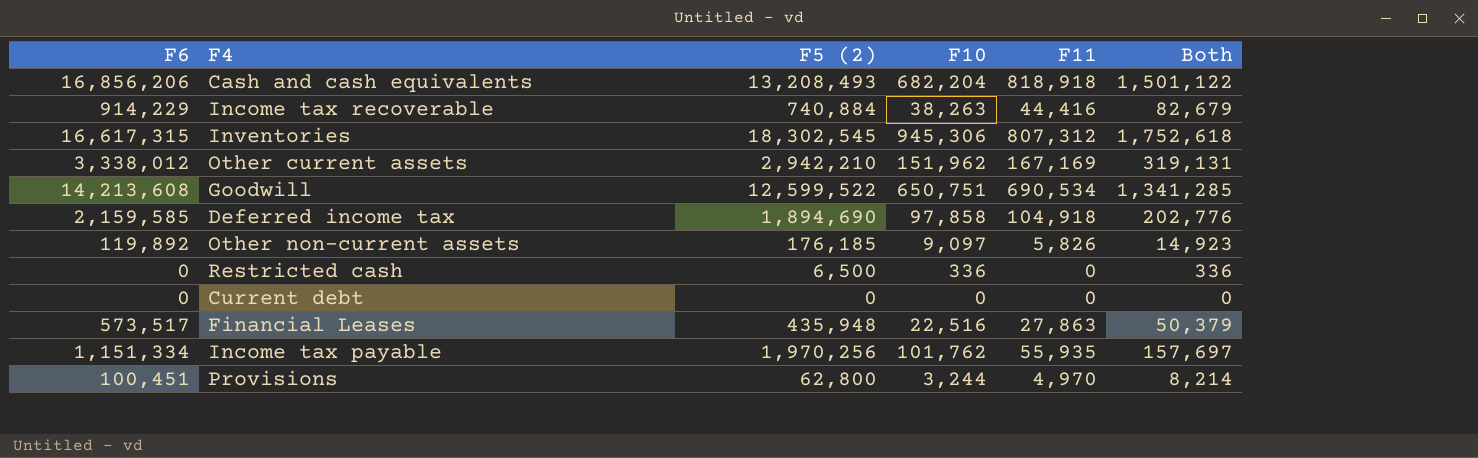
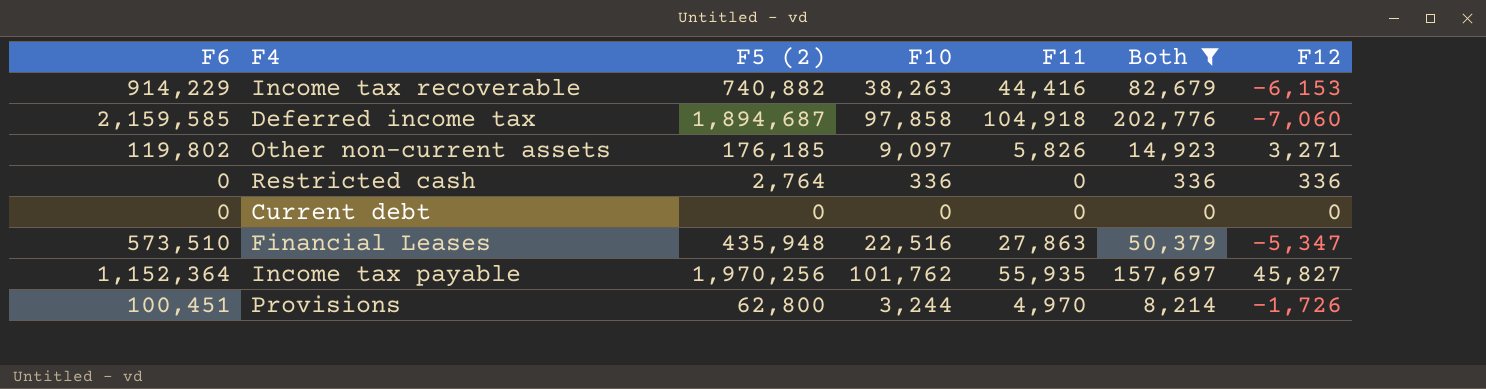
filter: none -> Both <= 202,776
column F12 | formula: none -> [F10] - [F11]
Income tax recoverable | F5 (2): 740,884 -> 740,882
Deferred income tax | F5 (2): 1,894,690 -> 1,894,687
Other non-current assets | F6: 119,892 -> 119,802
Restricted cash | F5 (2): 6,500 -> 2,764
Financial Leases | F6: 573,517 -> 573,510
Income tax payable | F6: 1,151,334 -> 1,152,364

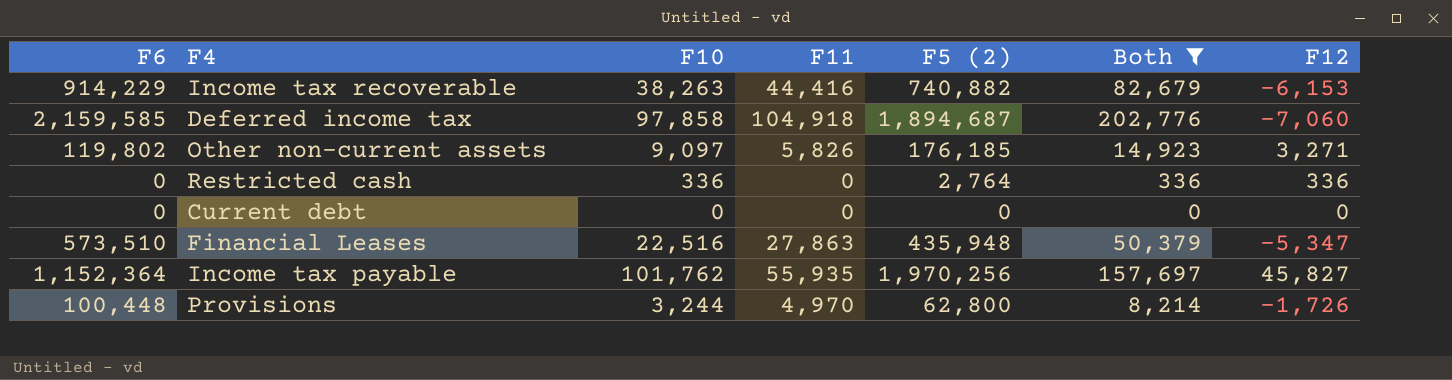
column F5 (2) | position: 3 -> 5
Provisions | F6: 100,451 -> 100,448

